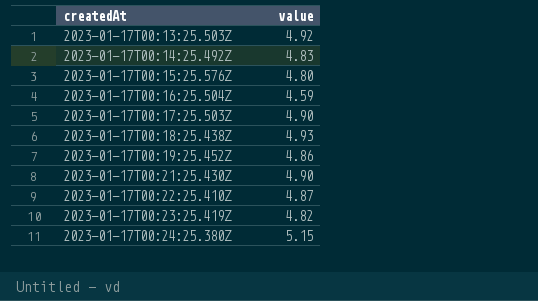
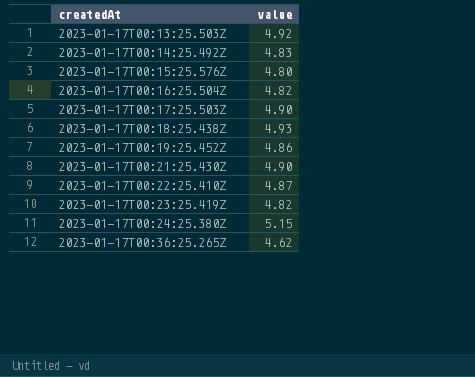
2023-01-17T00:16:25.504Z | value: 4.59 -> 4.82
row 2023-01-17T00:36:25.265Z: none -> 4.62

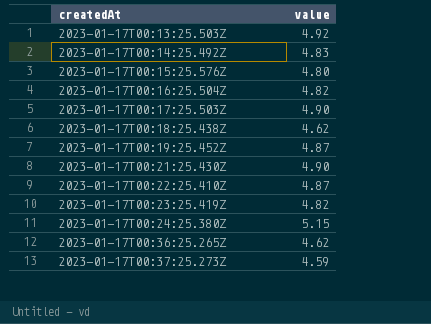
2023-01-17T00:18:25.438Z | value: 4.93 -> 4.62
2023-01-17T00:19:25.452Z | value: 4.86 -> 4.87
row 2023-01-17T00:37:25.273Z: none -> 4.59

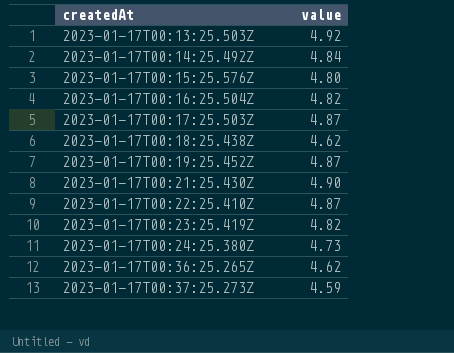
2023-01-17T00:14:25.492Z | value: 4.83 -> 4.84
2023-01-17T00:17:25.503Z | value: 4.90 -> 4.87
2023-01-17T00:24:25.380Z | value: 5.15 -> 4.73

